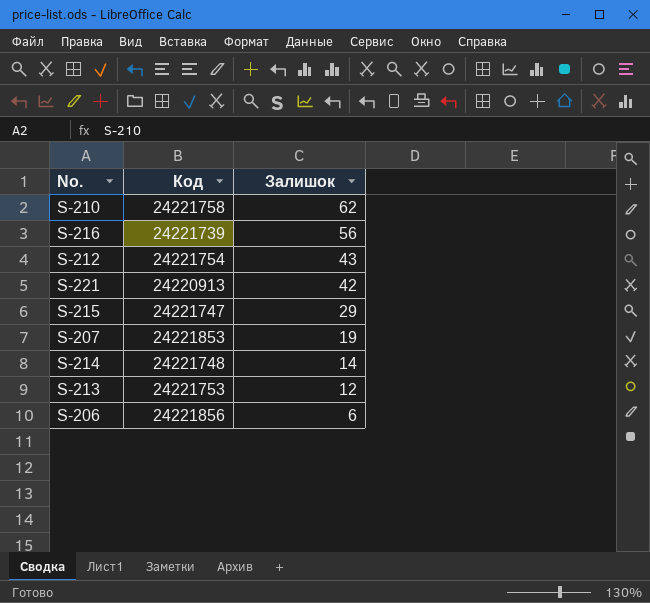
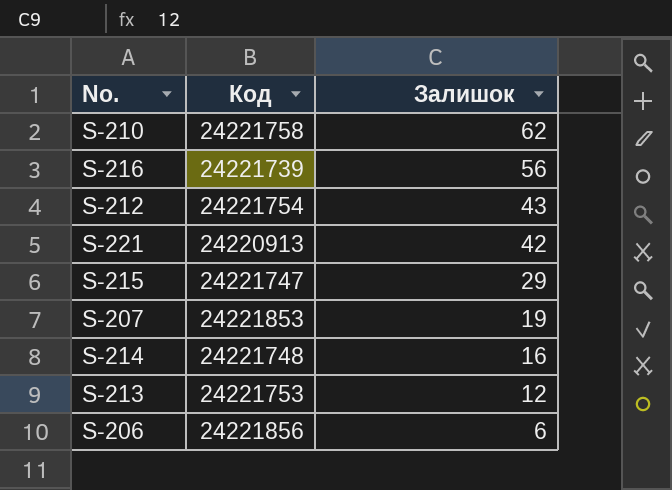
S-214 | Залишок: 14 -> 16

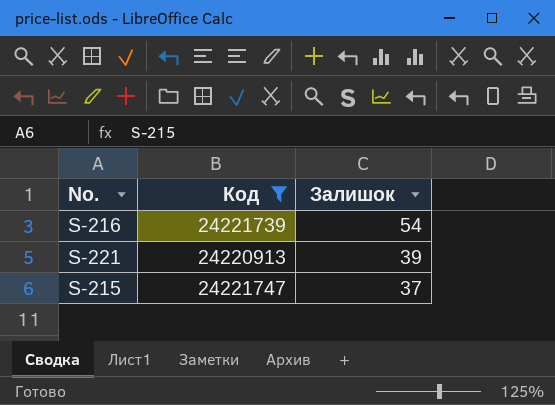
filter: none -> Код <= 24221747
S-216 | Залишок: 56 -> 54
S-221 | Залишок: 42 -> 39
S-215 | Залишок: 29 -> 37

